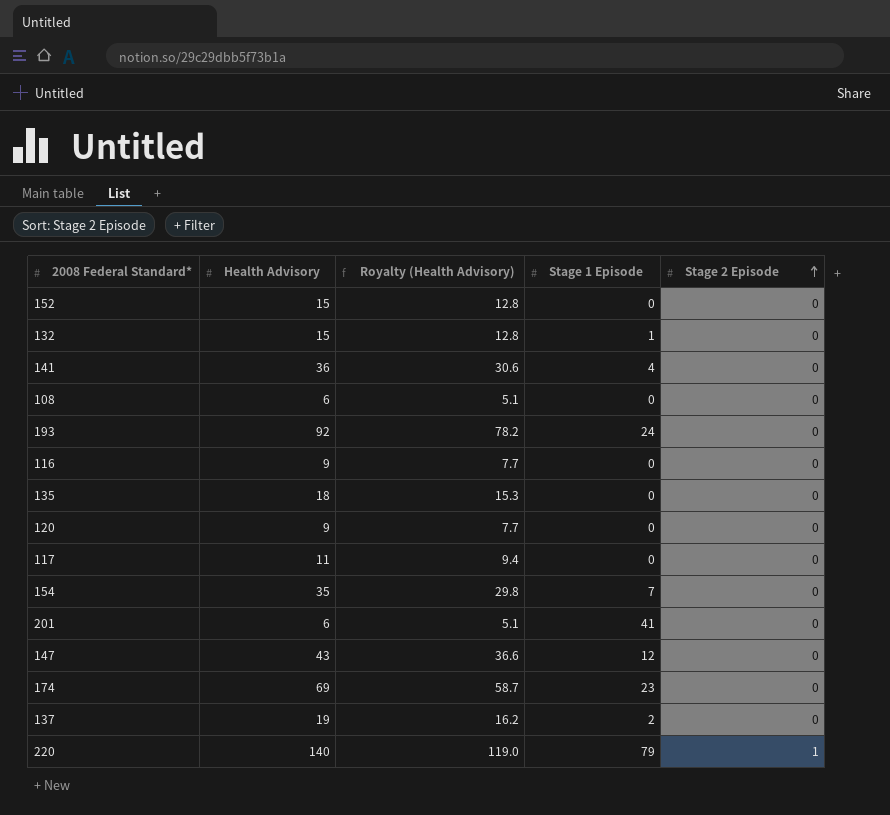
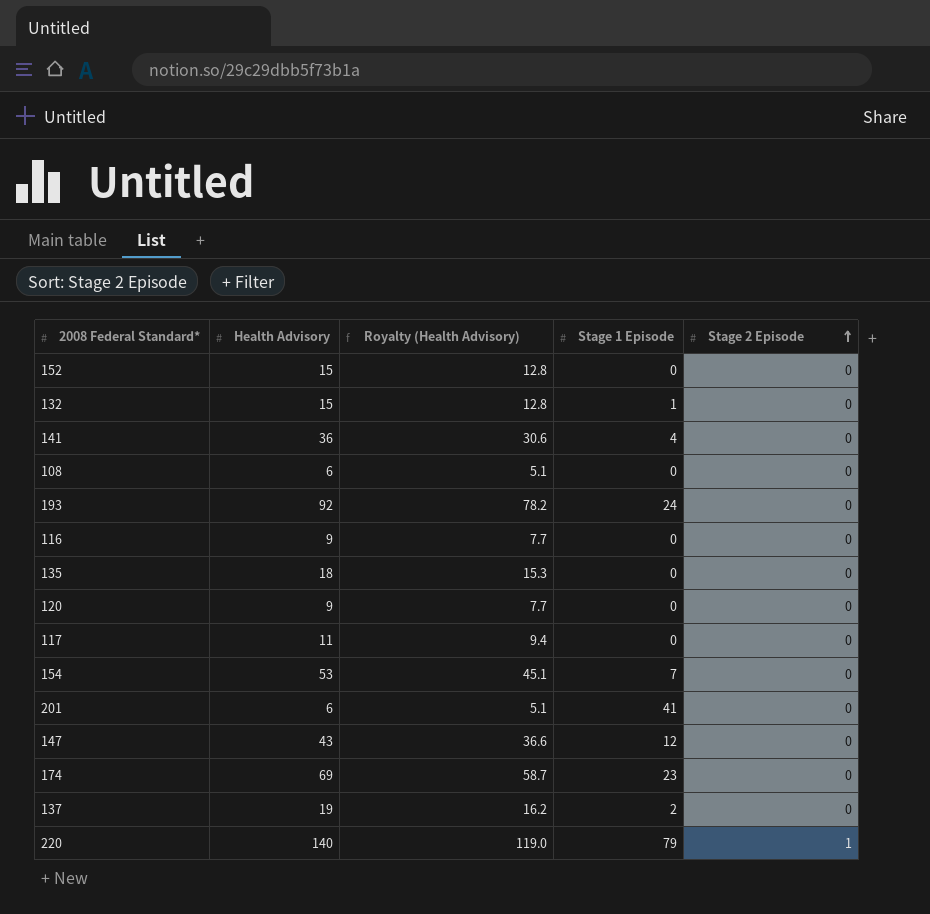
154 | Health Advisory: 35 -> 53
154 | Royalty (Health Advisory): 29.8 -> 45.1

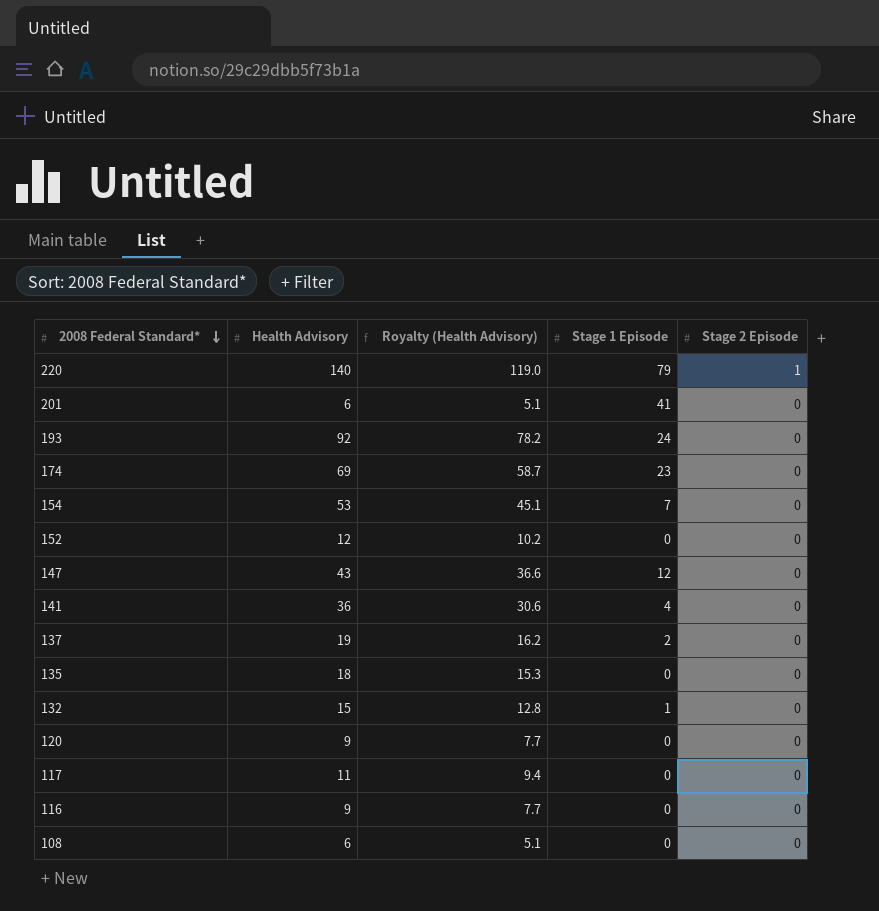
row order: Stage 2 Episode ascending -> 2008 Federal Standard* descending
152 | Health Advisory: 15 -> 12
152 | Royalty (Health Advisory): 12.8 -> 10.2

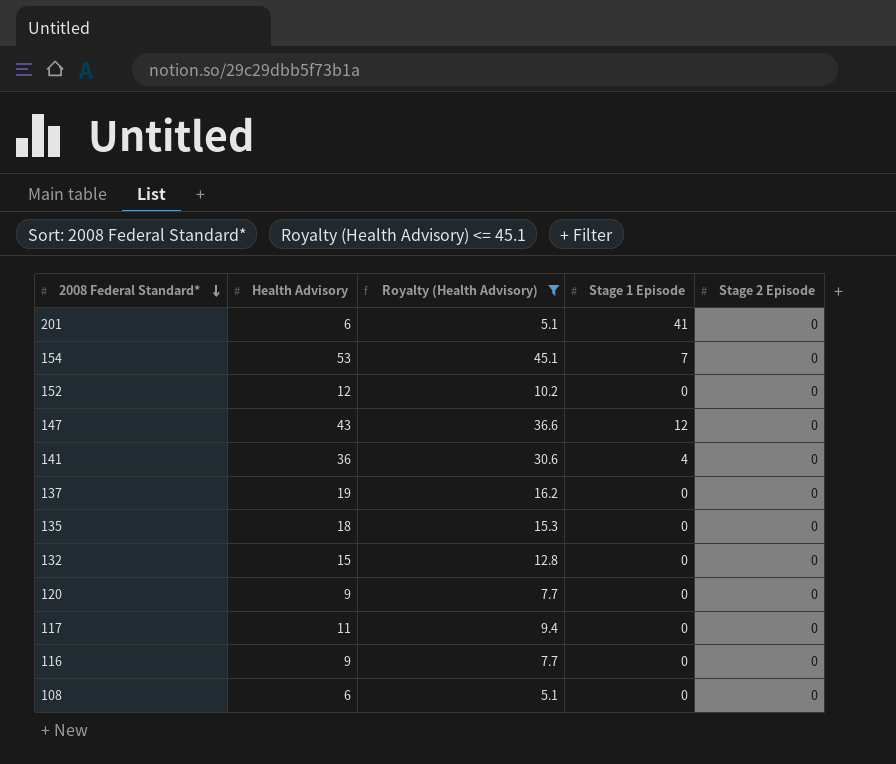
filter: none -> Royalty (Health Advisory) <= 45.1
137 | Stage 1 Episode: 2 -> 0
132 | Stage 1 Episode: 1 -> 0

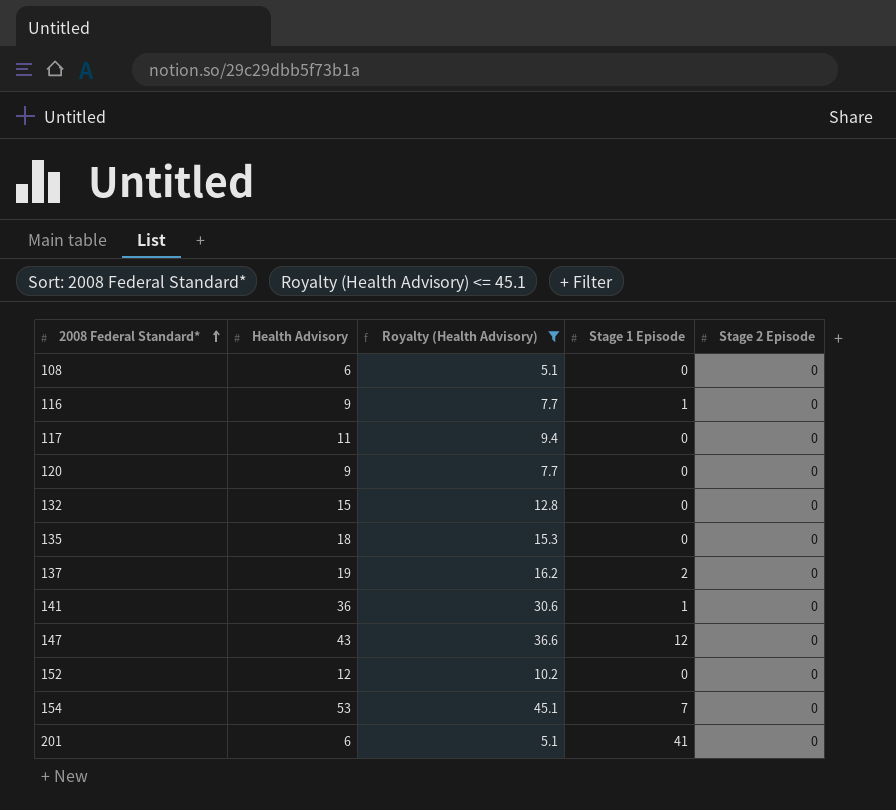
row order: 2008 Federal Standard* descending -> 2008 Federal Standard* ascending
116 | Stage 1 Episode: 0 -> 1
137 | Stage 1 Episode: 0 -> 2
141 | Stage 1 Episode: 4 -> 1

